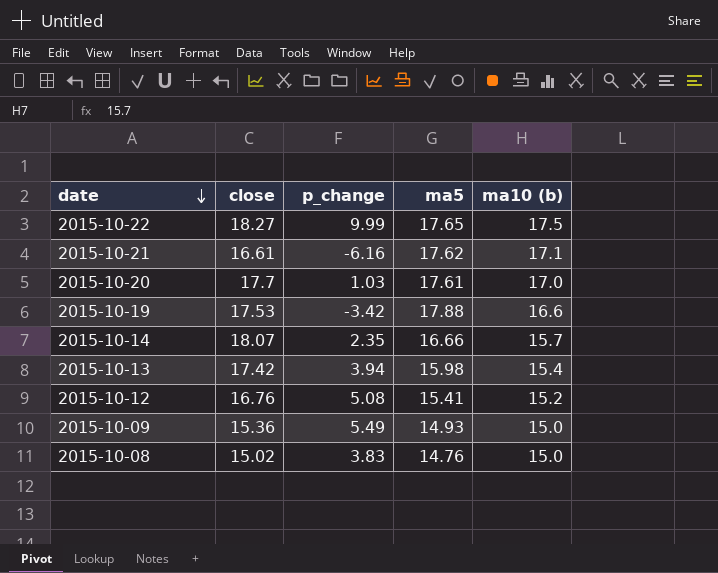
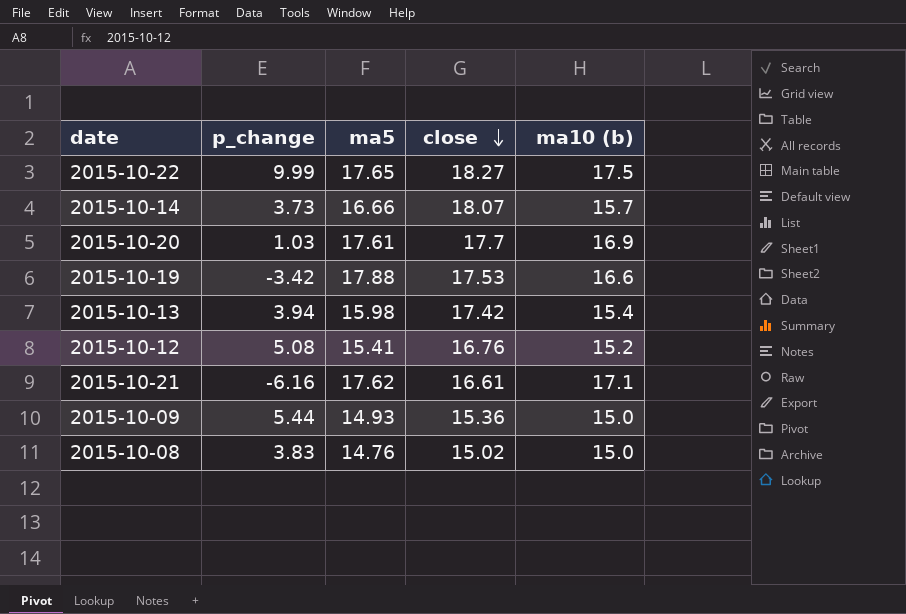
row order: date descending -> close descending
column close | position: 2 -> 4
2015-10-14 | p_change: 2.35 -> 3.73
2015-10-20 | ma10 (b): 17.0 -> 16.9
2015-10-09 | p_change: 5.49 -> 5.44

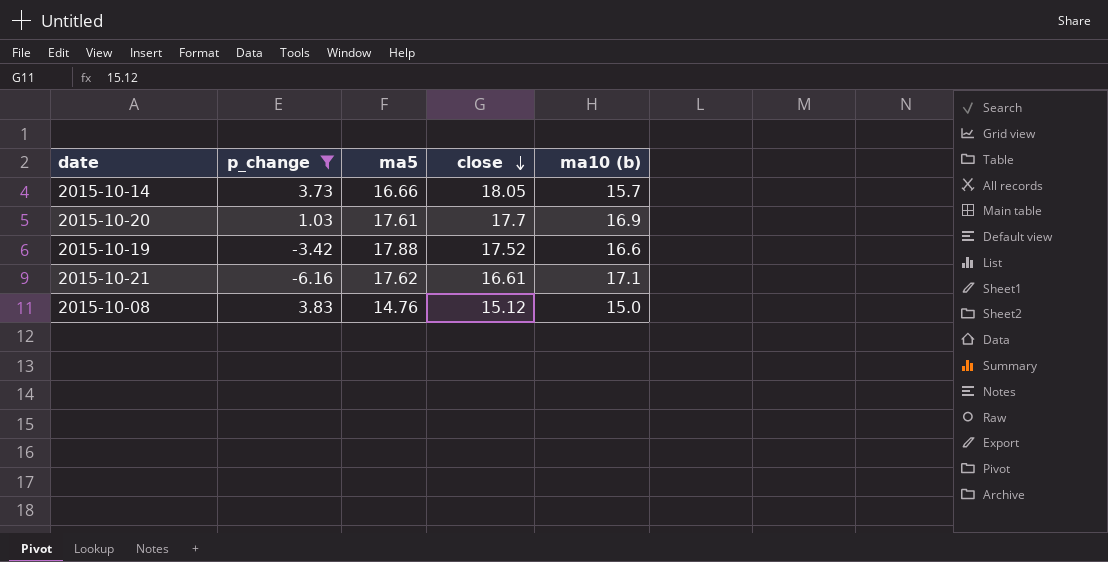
filter: none -> p_change <= 3.83
2015-10-14 | close: 18.07 -> 18.05
2015-10-19 | close: 17.53 -> 17.52
2015-10-08 | close: 15.02 -> 15.12

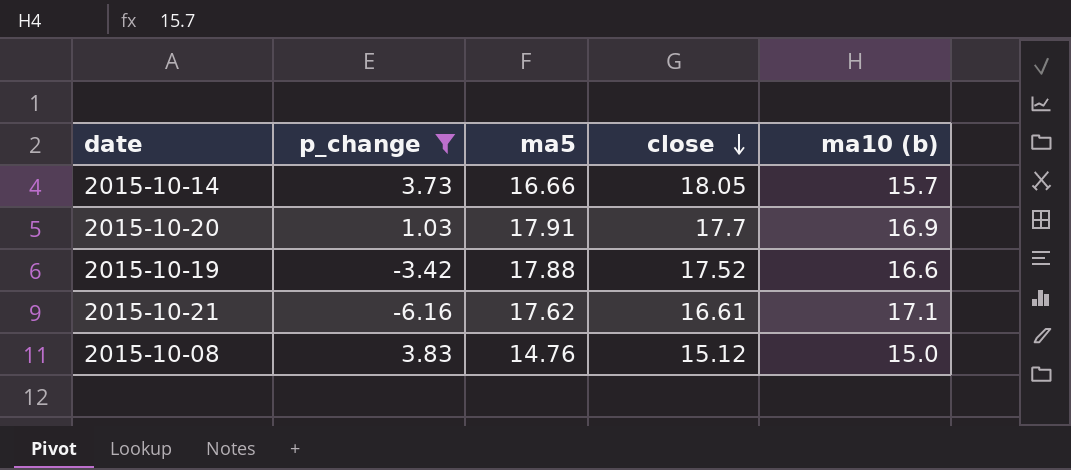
2015-10-20 | ma5: 17.61 -> 17.91

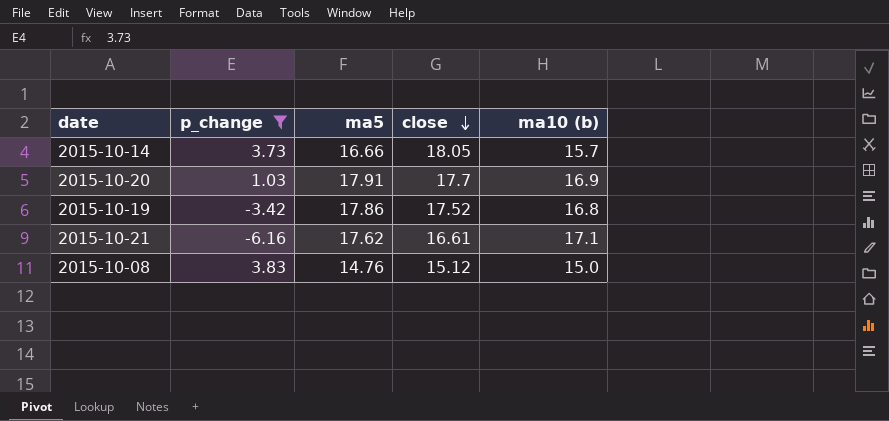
2015-10-19 | ma5: 17.88 -> 17.86
2015-10-19 | ma10 (b): 16.6 -> 16.8

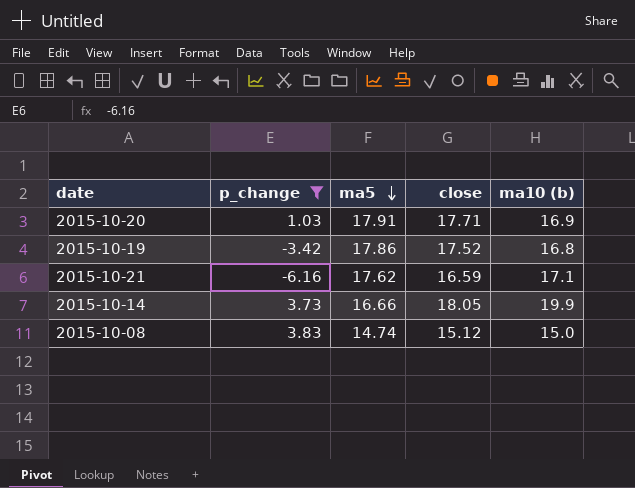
row order: close descending -> ma5 descending
2015-10-20 | close: 17.7 -> 17.71
2015-10-21 | close: 16.61 -> 16.59
2015-10-14 | ma10 (b): 15.7 -> 19.9
2015-10-08 | ma5: 14.76 -> 14.74

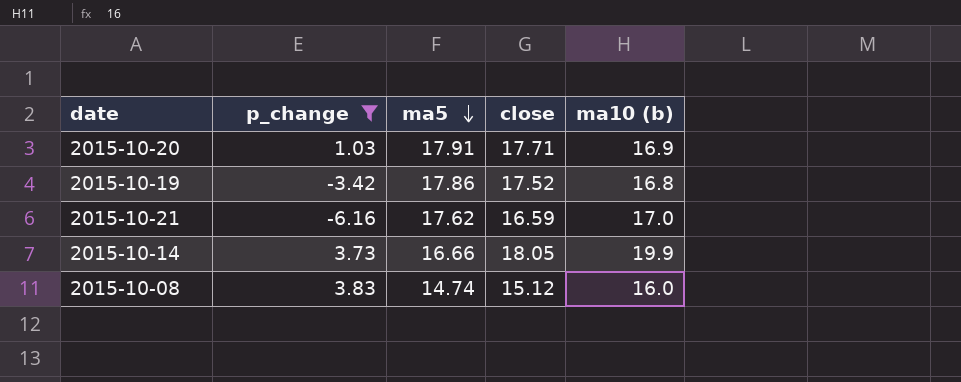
2015-10-21 | ma10 (b): 17.1 -> 17.0
2015-10-08 | ma10 (b): 15.0 -> 16.0

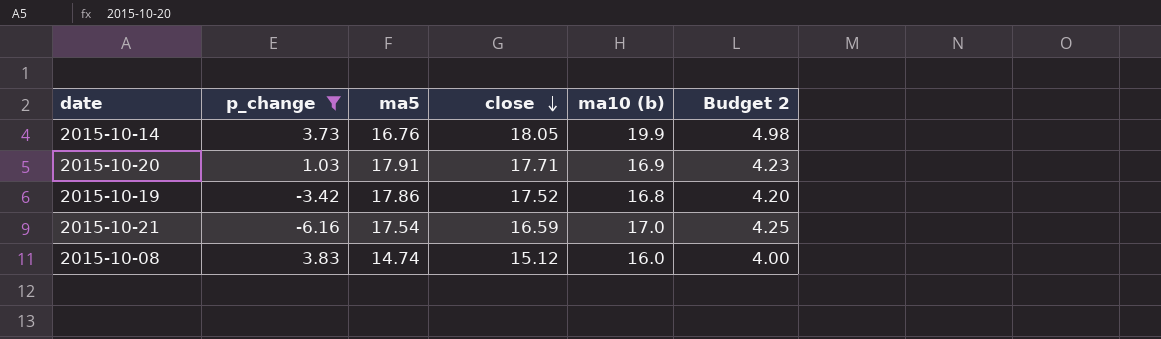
row order: ma5 descending -> close descending
column Budget 2 | formula: none -> [ma10 (b)] * 0.25
2015-10-14 | ma5: 16.66 -> 16.76
2015-10-21 | ma5: 17.62 -> 17.54

